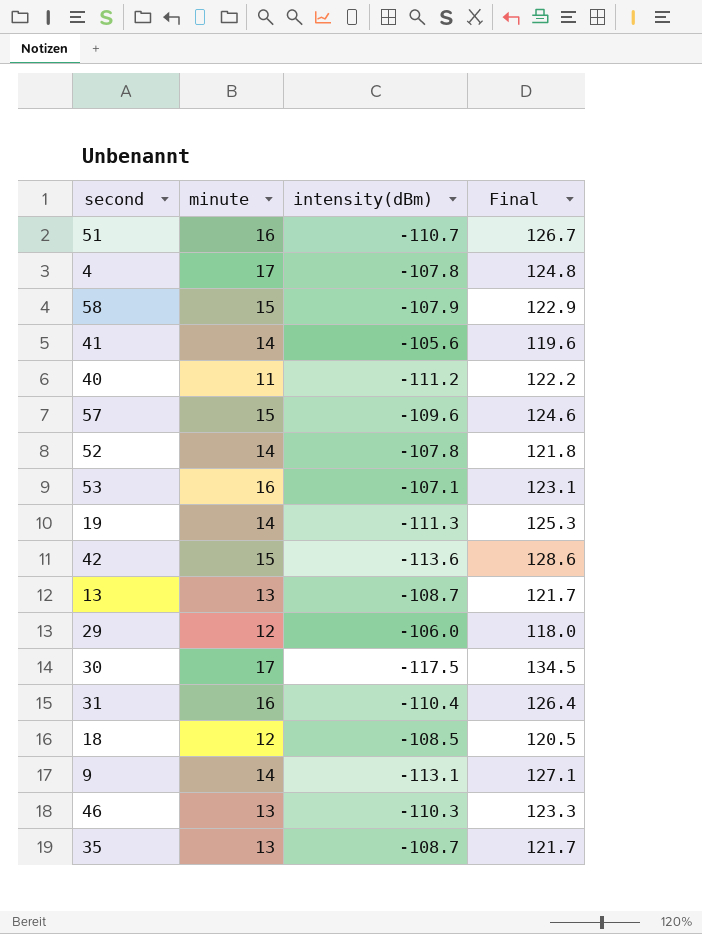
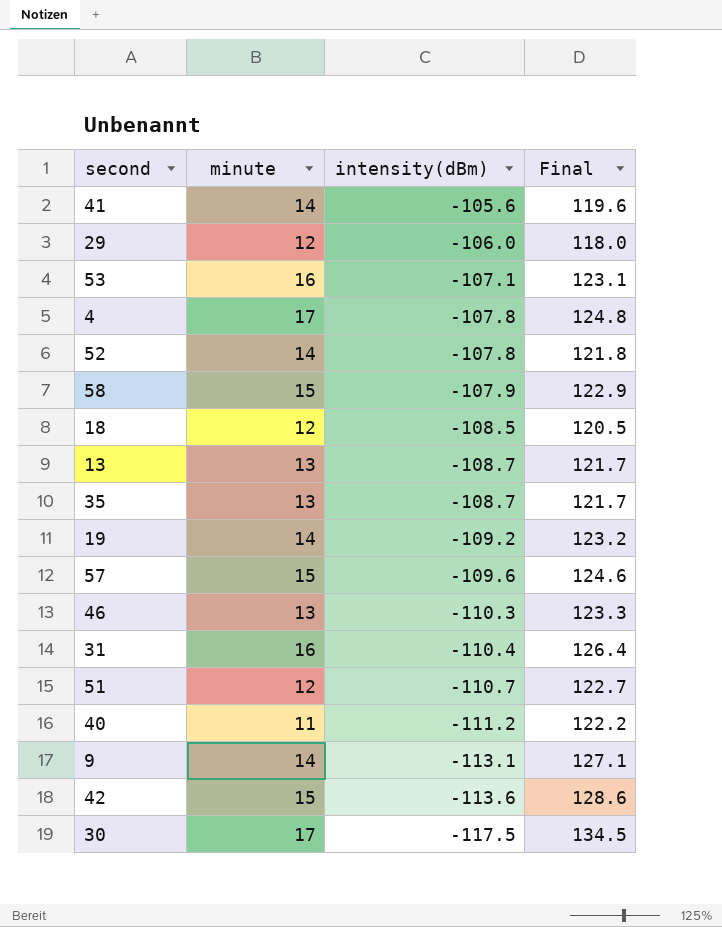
row order: none -> intensity(dBm) descending
19 | intensity(dBm): -111.3 -> -109.2
19 | Final: 125.3 -> 123.2
51 | minute: 16 -> 12
51 | Final: 126.7 -> 122.7

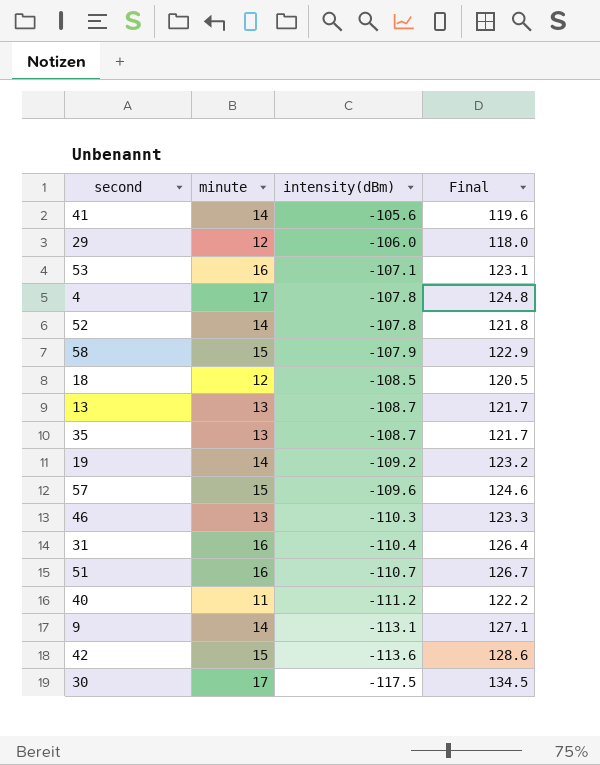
51 | minute: 12 -> 16
51 | Final: 122.7 -> 126.7

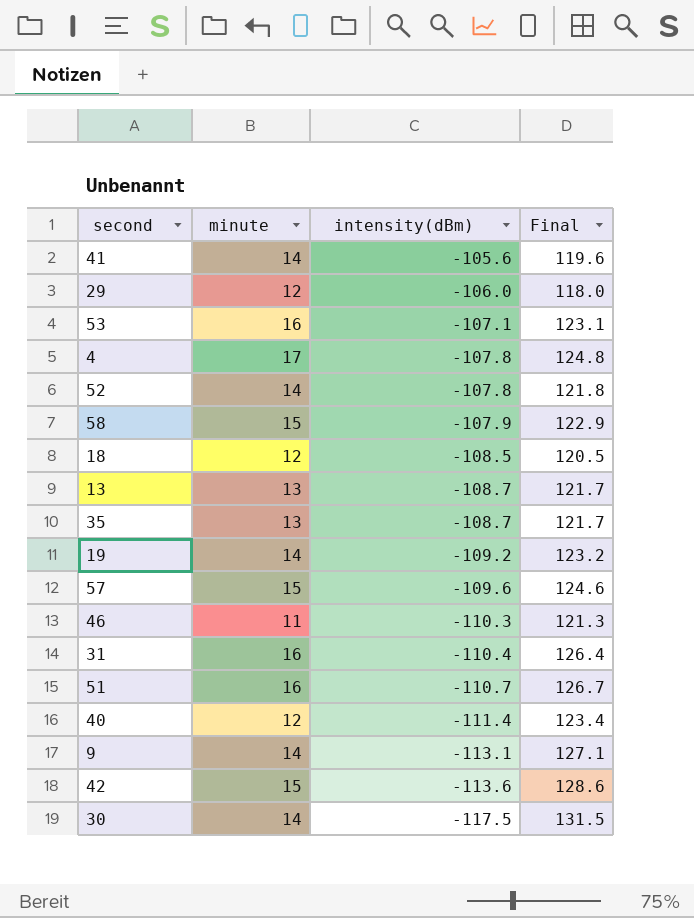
46 | minute: 13 -> 11
46 | Final: 123.3 -> 121.3
40 | minute: 11 -> 12
40 | intensity(dBm): -111.2 -> -111.4
40 | Final: 122.2 -> 123.4
30 | minute: 17 -> 14
30 | Final: 134.5 -> 131.5

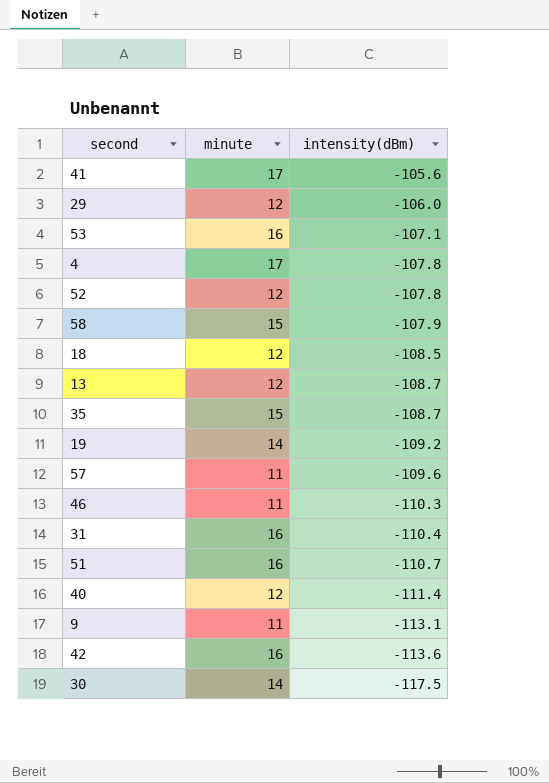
column Final | formula: [minute] - [intensity(dBm)] -> none
41 | minute: 14 -> 17
52 | minute: 14 -> 12
13 | minute: 13 -> 12
35 | minute: 13 -> 15
57 | minute: 15 -> 11
9 | minute: 14 -> 11
42 | minute: 15 -> 16

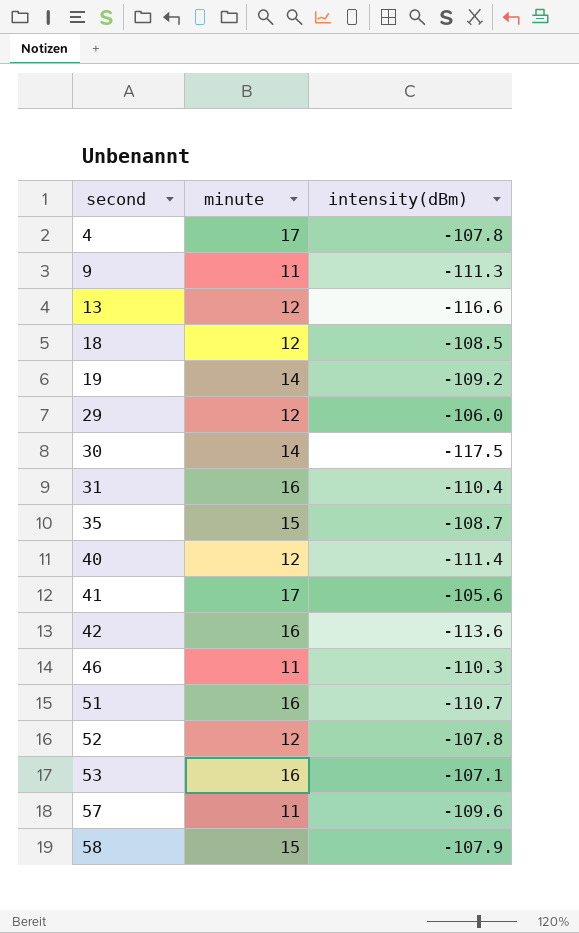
row order: intensity(dBm) descending -> second ascending
9 | intensity(dBm): -113.1 -> -111.3
13 | intensity(dBm): -108.7 -> -116.6

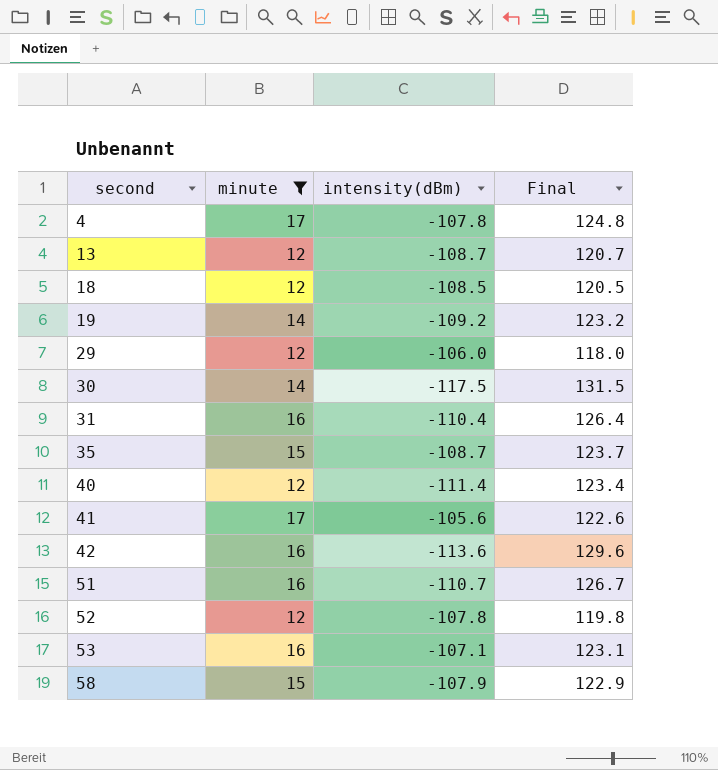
filter: none -> minute != 11
column Final | formula: none -> [minute] - [intensity(dBm)]
13 | intensity(dBm): -116.6 -> -108.7

